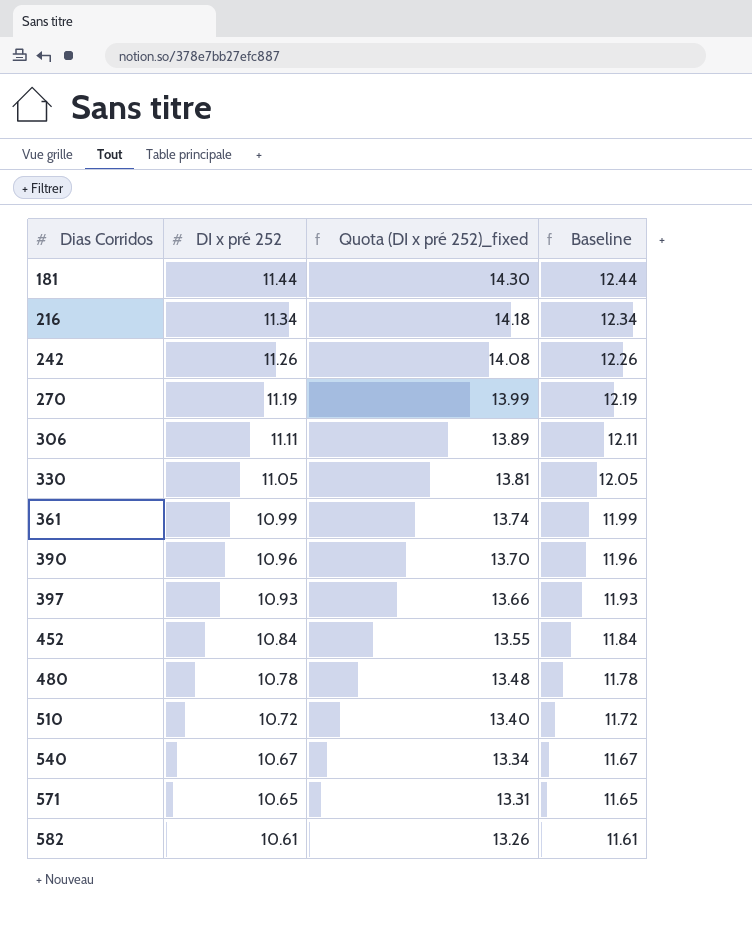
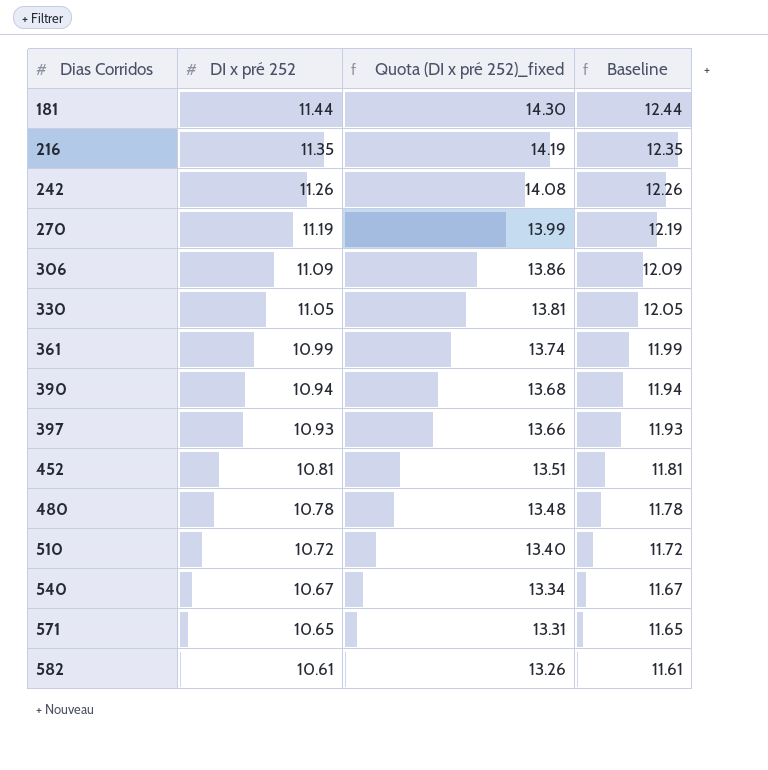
216 | DI x pré 252: 11.34 -> 11.35
216 | Quota (DI x pré 252)_fixed: 14.18 -> 14.19
216 | Baseline: 12.34 -> 12.35
306 | DI x pré 252: 11.11 -> 11.09
306 | Quota (DI x pré 252)_fixed: 13.89 -> 13.86
306 | Baseline: 12.11 -> 12.09
390 | DI x pré 252: 10.96 -> 10.94
390 | Quota (DI x pré 252)_fixed: 13.70 -> 13.68
390 | Baseline: 11.96 -> 11.94
452 | DI x pré 252: 10.84 -> 10.81
452 | Quota (DI x pré 252)_fixed: 13.55 -> 13.51
452 | Baseline: 11.84 -> 11.81

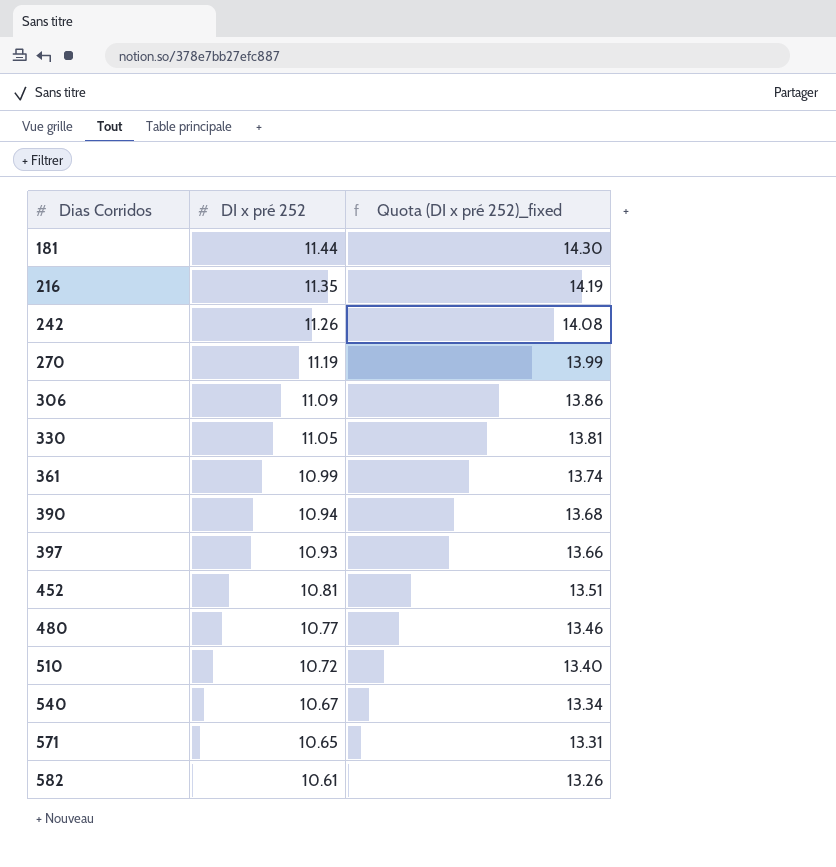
column Baseline | formula: [DI x pré 252] + 1 -> none
480 | DI x pré 252: 10.78 -> 10.77
480 | Quota (DI x pré 252)_fixed: 13.48 -> 13.46

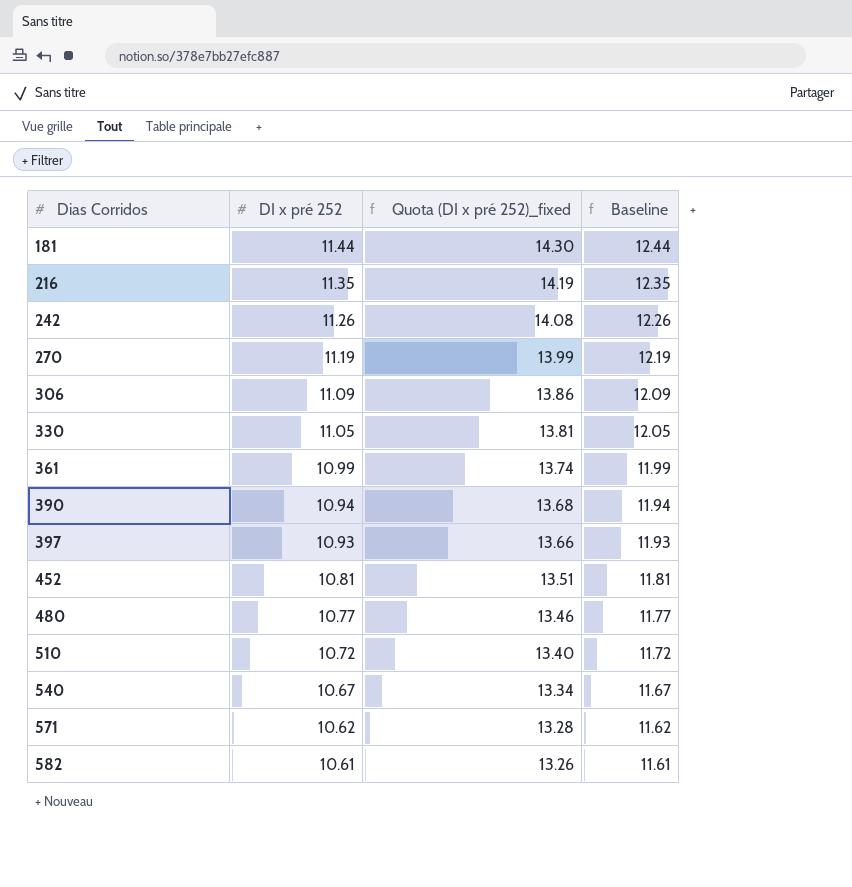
column Baseline | formula: none -> [DI x pré 252] + 1
571 | DI x pré 252: 10.65 -> 10.62
571 | Quota (DI x pré 252)_fixed: 13.31 -> 13.28

